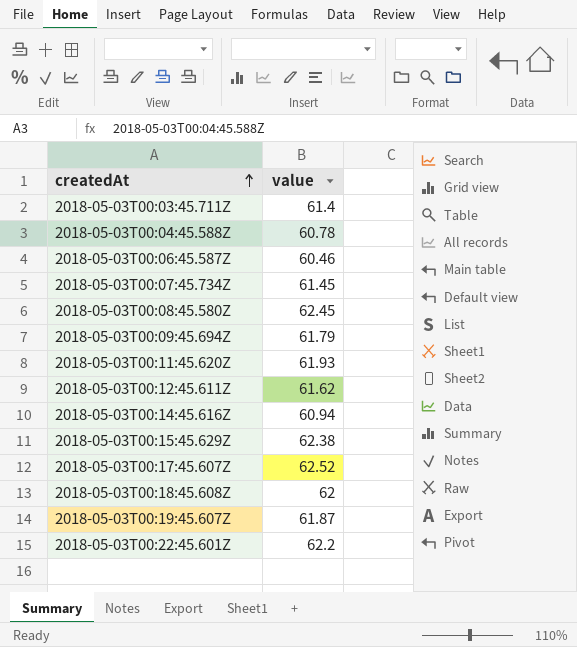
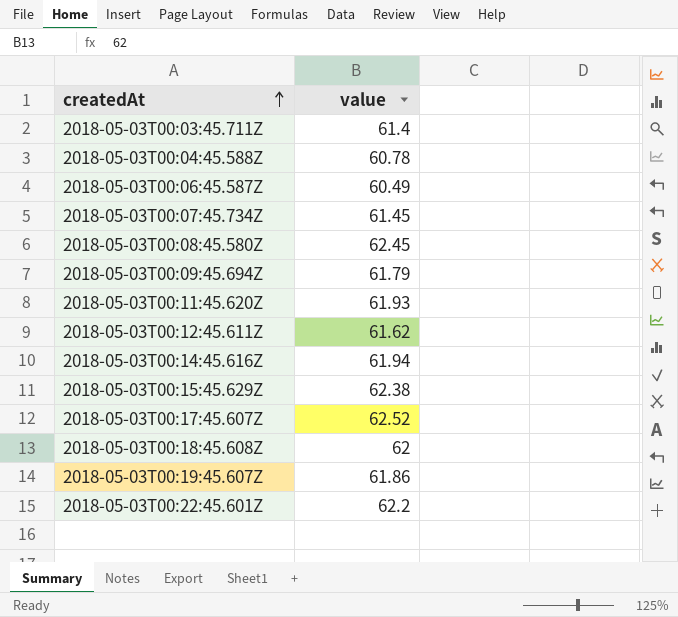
2018-05-03T00:06:45.587Z | value: 60.46 -> 60.49
2018-05-03T00:14:45.616Z | value: 60.94 -> 61.94
2018-05-03T00:19:45.607Z | value: 61.87 -> 61.86

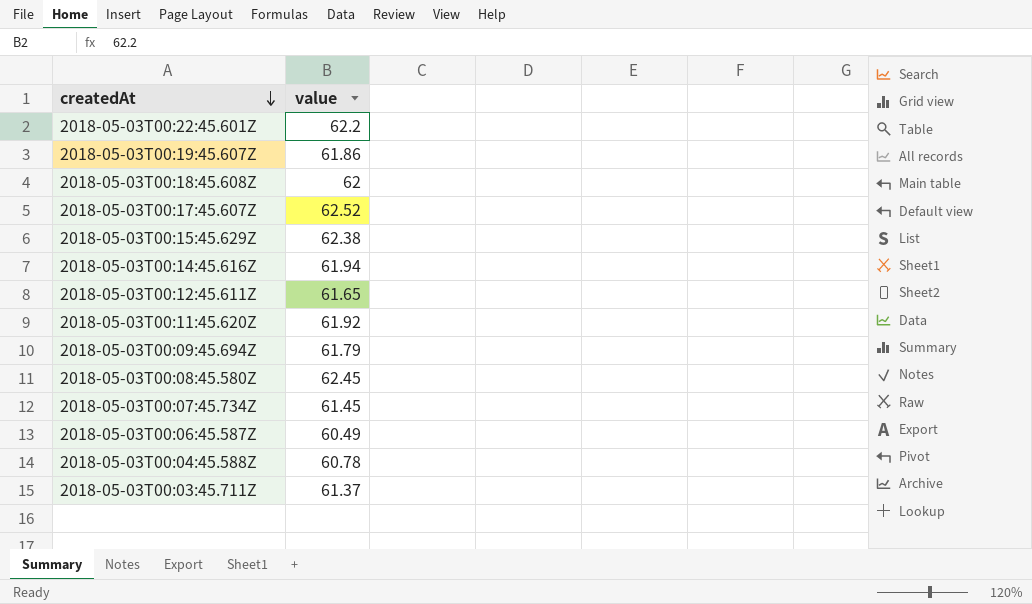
row order: createdAt ascending -> createdAt descending
2018-05-03T00:12:45.611Z | value: 61.62 -> 61.65
2018-05-03T00:11:45.620Z | value: 61.93 -> 61.92
2018-05-03T00:03:45.711Z | value: 61.4 -> 61.37

